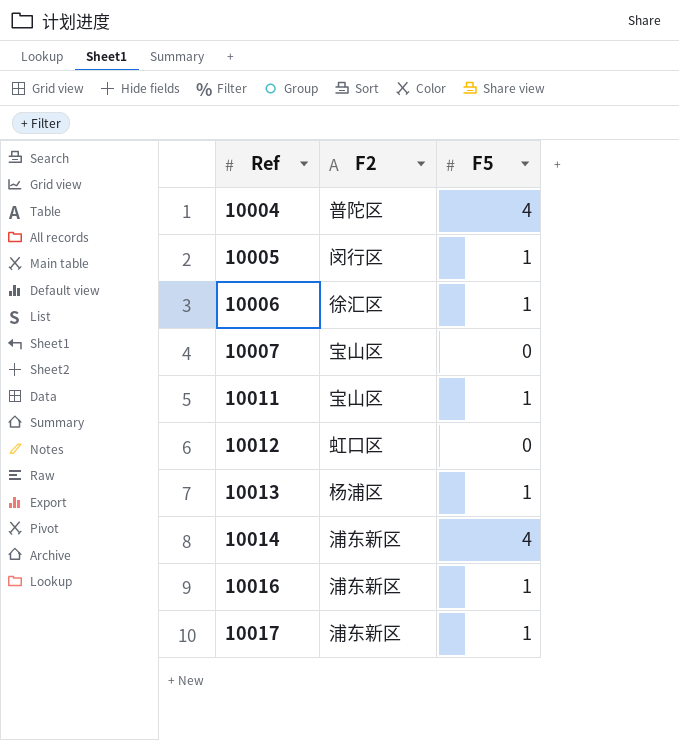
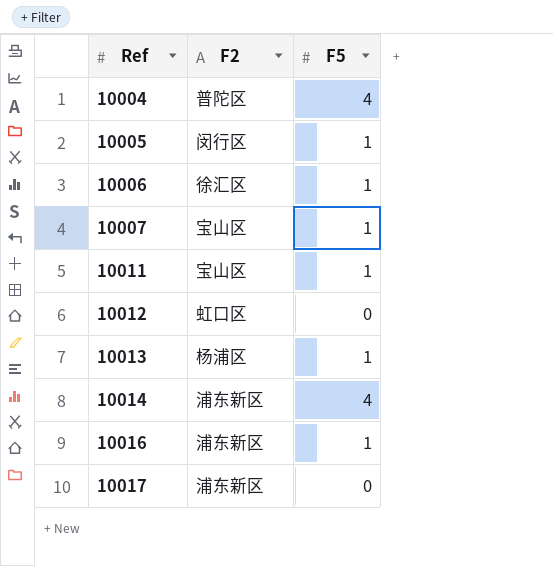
10007 | F5: 0 -> 1
10017 | F5: 1 -> 0

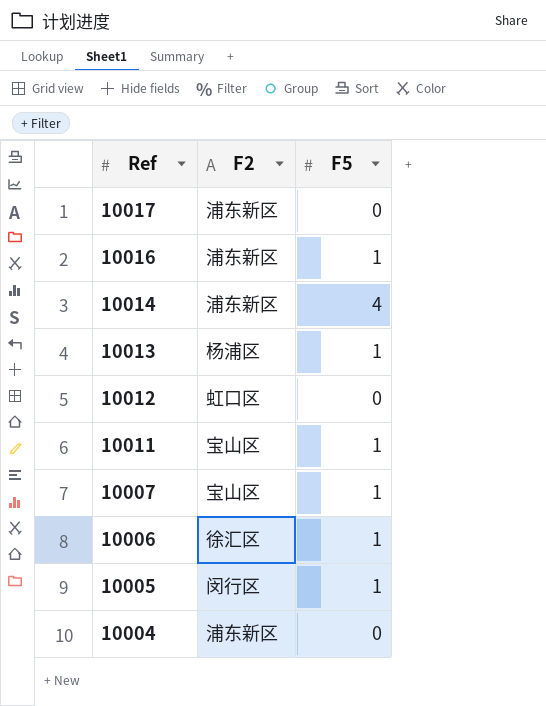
row order: Ref ascending -> Ref descending
10004 | F2: 普陀区 -> 浦东新区
10004 | F5: 4 -> 0

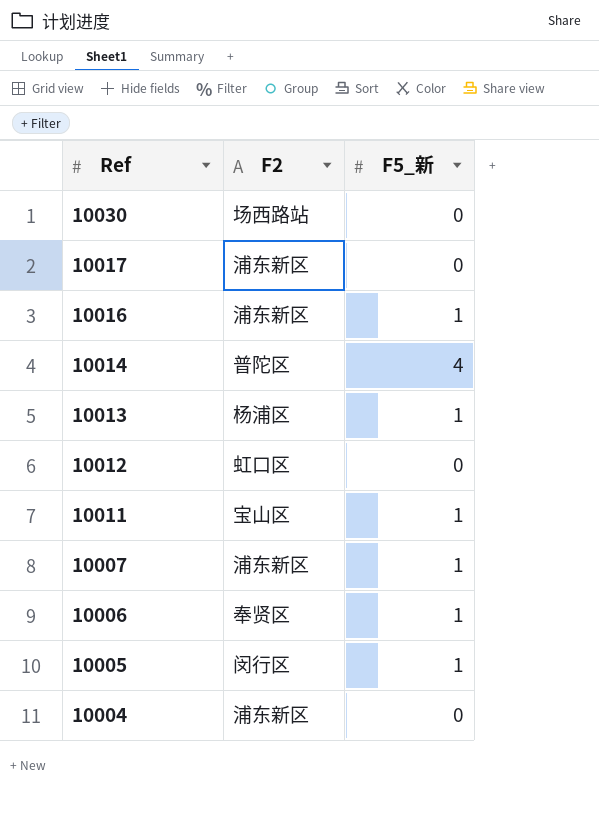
column name: F5 -> F5_新
row 10030: none -> 场西路站 | 0
10014 | F2: 浦东新区 -> 普陀区
10007 | F2: 宝山区 -> 浦东新区
10006 | F2: 徐汇区 -> 奉贤区

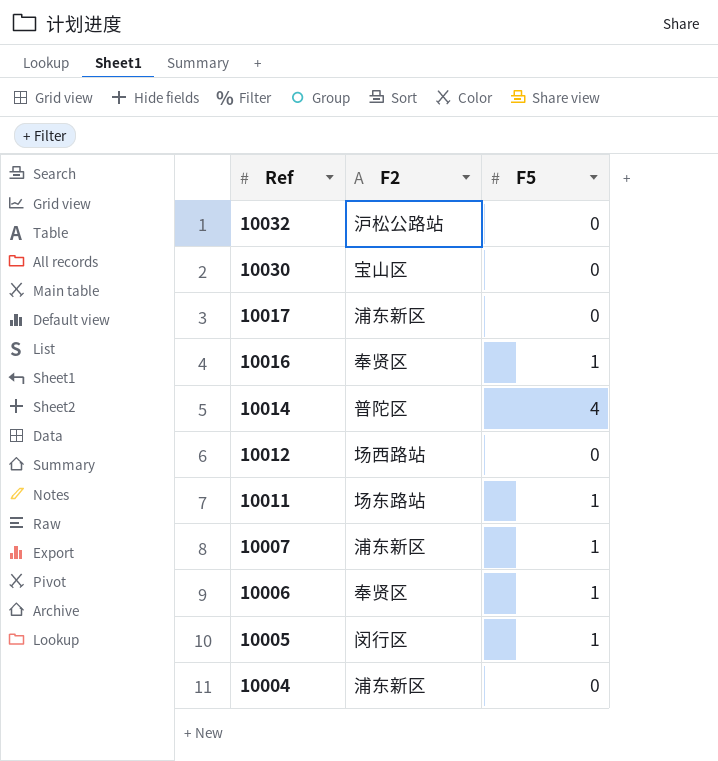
column name: F5_新 -> F5
row 10013: 杨浦区 | 1 -> none
row 10032: none -> 沪松公路站 | 0
10030 | F2: 场西路站 -> 宝山区
10016 | F2: 浦东新区 -> 奉贤区
10012 | F2: 虹口区 -> 场西路站
10011 | F2: 宝山区 -> 场东路站

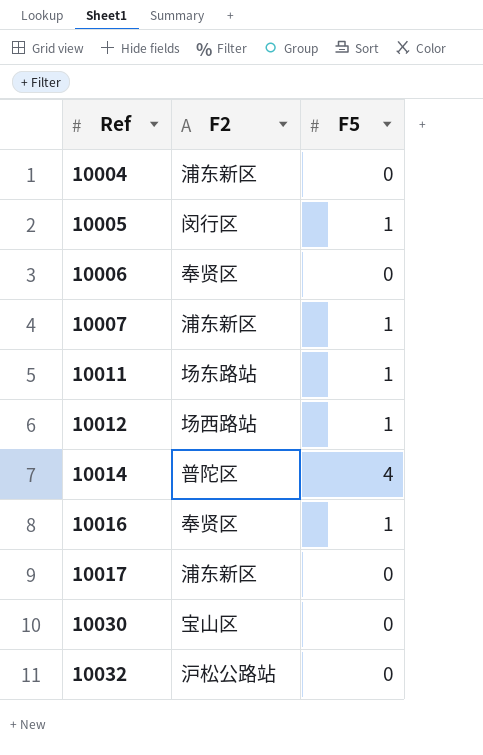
row order: Ref descending -> Ref ascending
10006 | F5: 1 -> 0
10012 | F5: 0 -> 1

